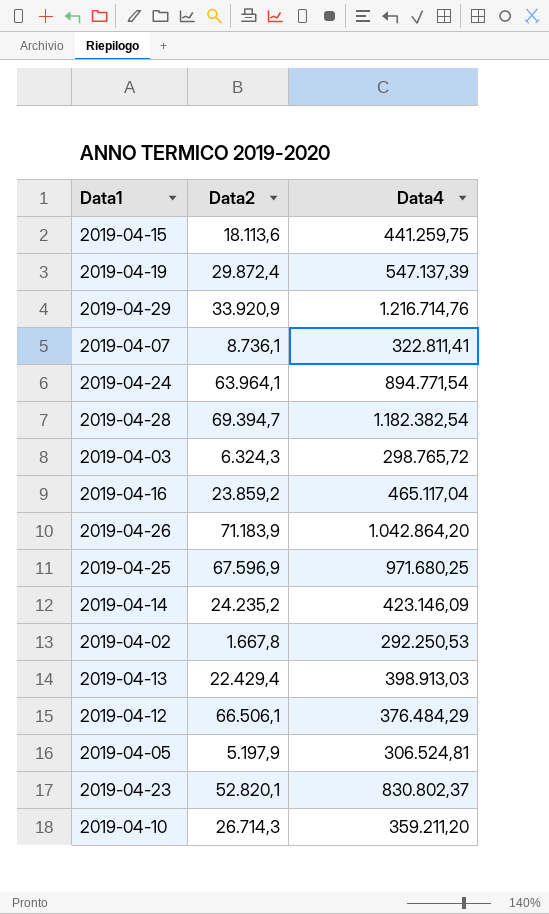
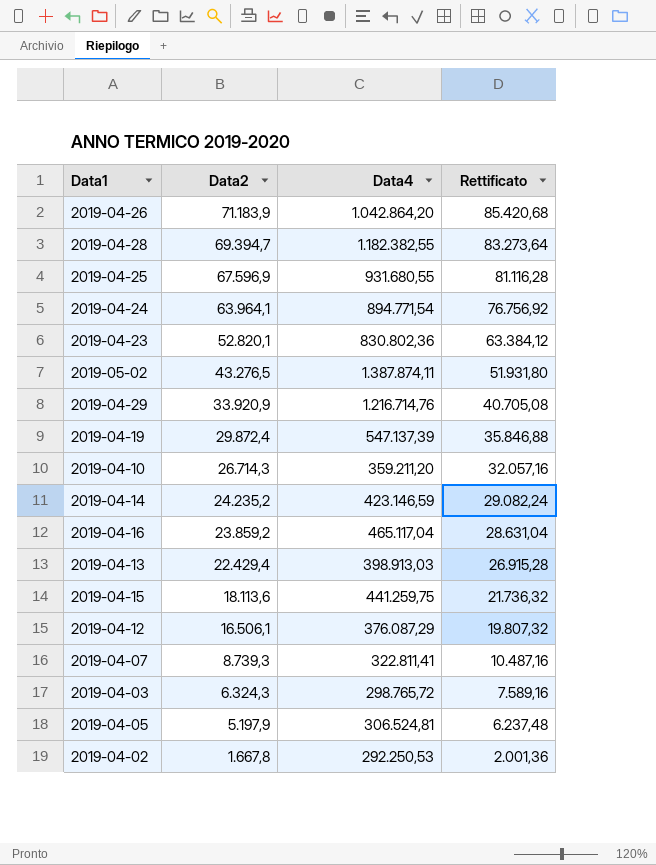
row order: none -> Data2 descending
column Rettificato | formula: none -> [Data2] * 1,2
2019-04-28 | Data4: 1.182.382,54 -> 1.182.382,55
2019-04-25 | Data4: 971.680,25 -> 931.680,55
2019-04-23 | Data4: 830.802,37 -> 830.802,36
row 2019-05-02: none -> 43.276,5 | 1.387.874,11 | 51.931,80
2019-04-14 | Data4: 423.146,09 -> 423.146,59
2019-04-12 | Data2: 66.506,1 -> 16.506,1
2019-04-12 | Data4: 376.484,29 -> 376.087,29
2019-04-07 | Data2: 8.736,1 -> 8.739,3

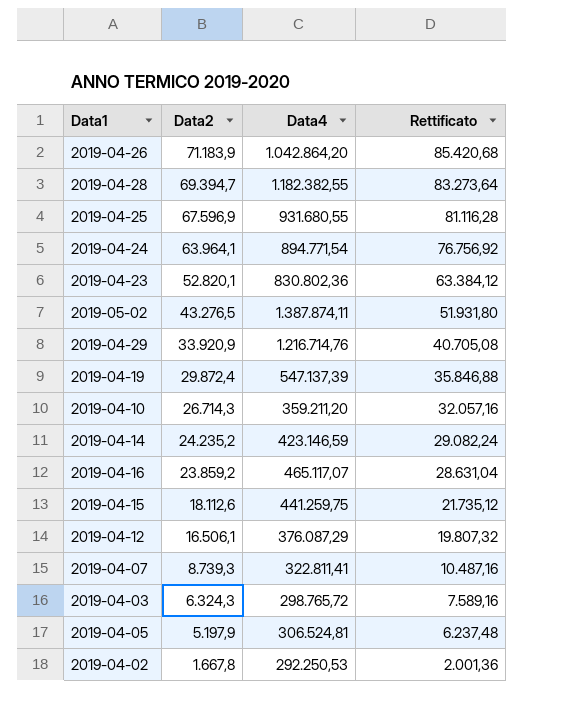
row 2019-04-13: 22.429,4 | 398.913,03 | 26.915,28 -> none
2019-04-16 | Data4: 465.117,04 -> 465.117,07
2019-04-15 | Data2: 18.113,6 -> 18.112,6
2019-04-15 | Rettificato: 21.736,32 -> 21.735,12

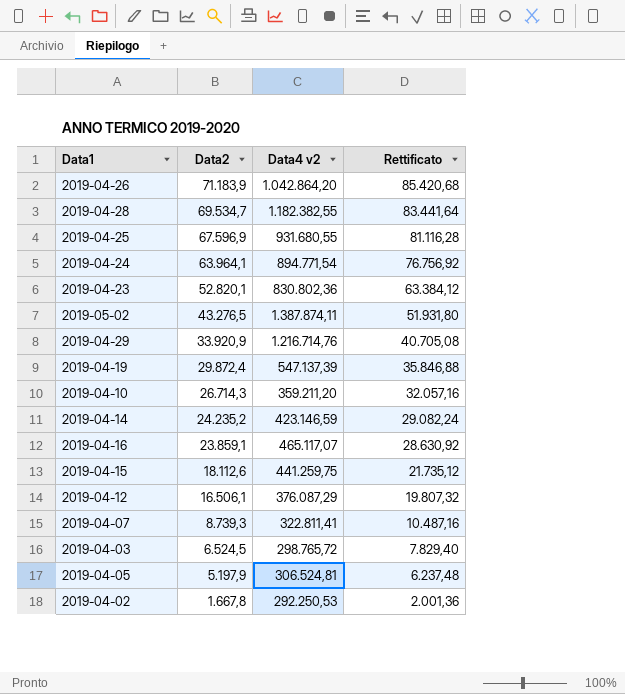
column name: Data4 -> Data4 v2
2019-04-28 | Data2: 69.394,7 -> 69.534,7
2019-04-28 | Rettificato: 83.273,64 -> 83.441,64
2019-04-16 | Data2: 23.859,2 -> 23.859,1
2019-04-16 | Rettificato: 28.631,04 -> 28.630,92
2019-04-03 | Data2: 6.324,3 -> 6.524,5
2019-04-03 | Rettificato: 7.589,16 -> 7.829,40

